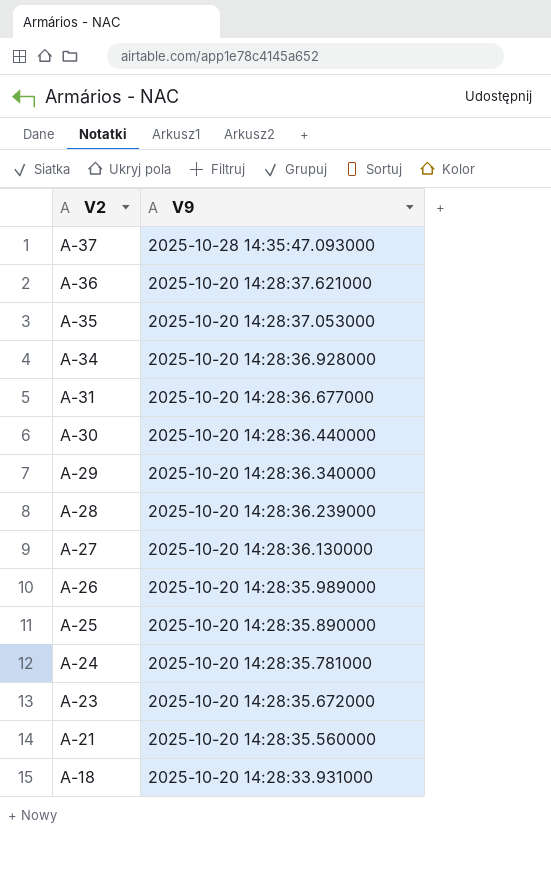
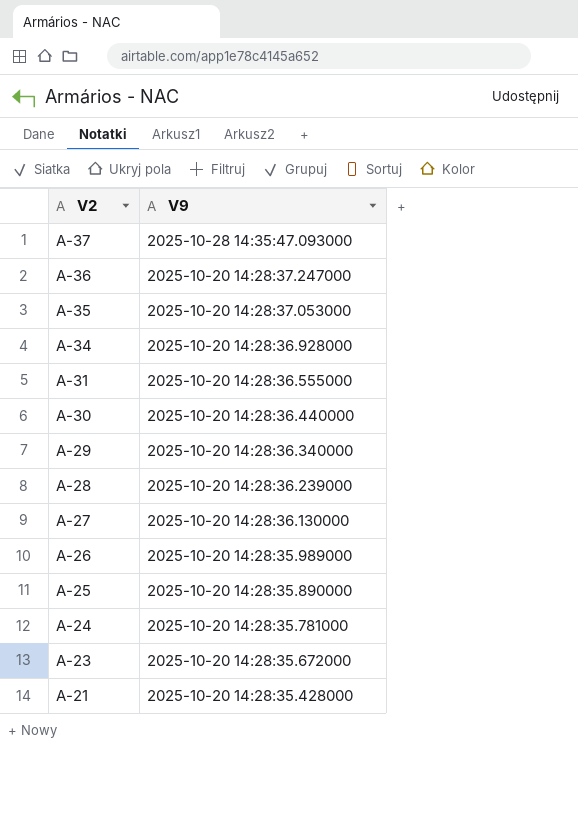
row A-18: 2025-10-20 14:28:33.931000 -> none
A-36 | V9: 2025-10-20 14:28:37.621000 -> 2025-10-20 14:28:37.247000
A-31 | V9: 2025-10-20 14:28:36.677000 -> 2025-10-20 14:28:36.555000
A-21 | V9: 2025-10-20 14:28:35.560000 -> 2025-10-20 14:28:35.428000

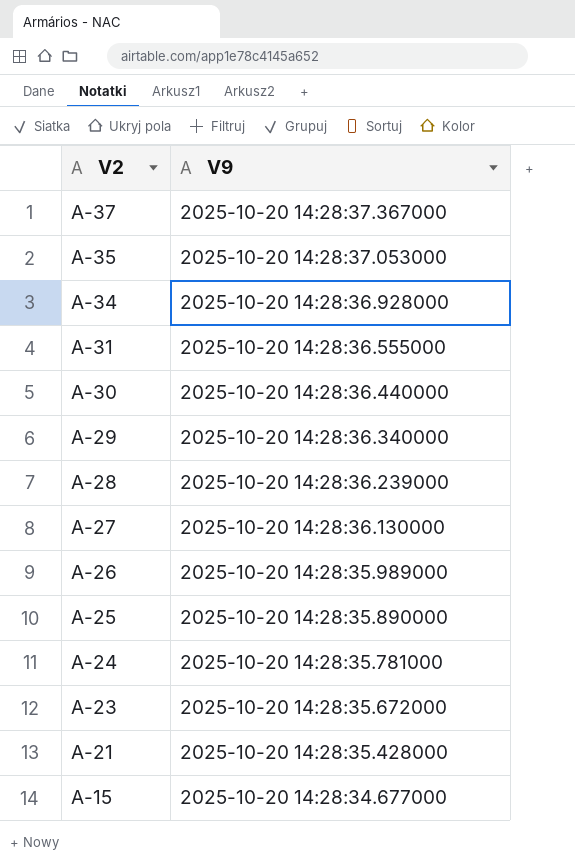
row A-36: 2025-10-20 14:28:37.247000 -> none
A-37 | V9: 2025-10-28 14:35:47.093000 -> 2025-10-20 14:28:37.367000
row A-15: none -> 2025-10-20 14:28:34.677000

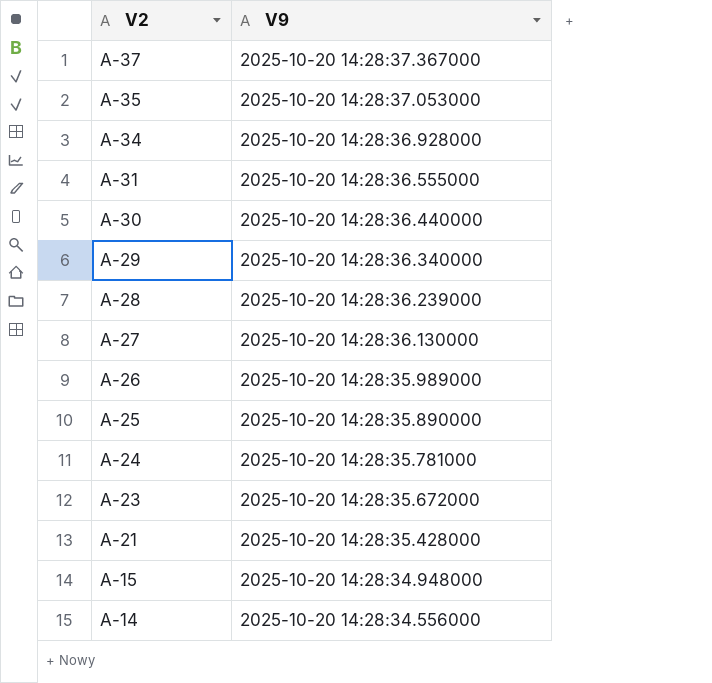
A-15 | V9: 2025-10-20 14:28:34.677000 -> 2025-10-20 14:28:34.948000
row A-14: none -> 2025-10-20 14:28:34.556000

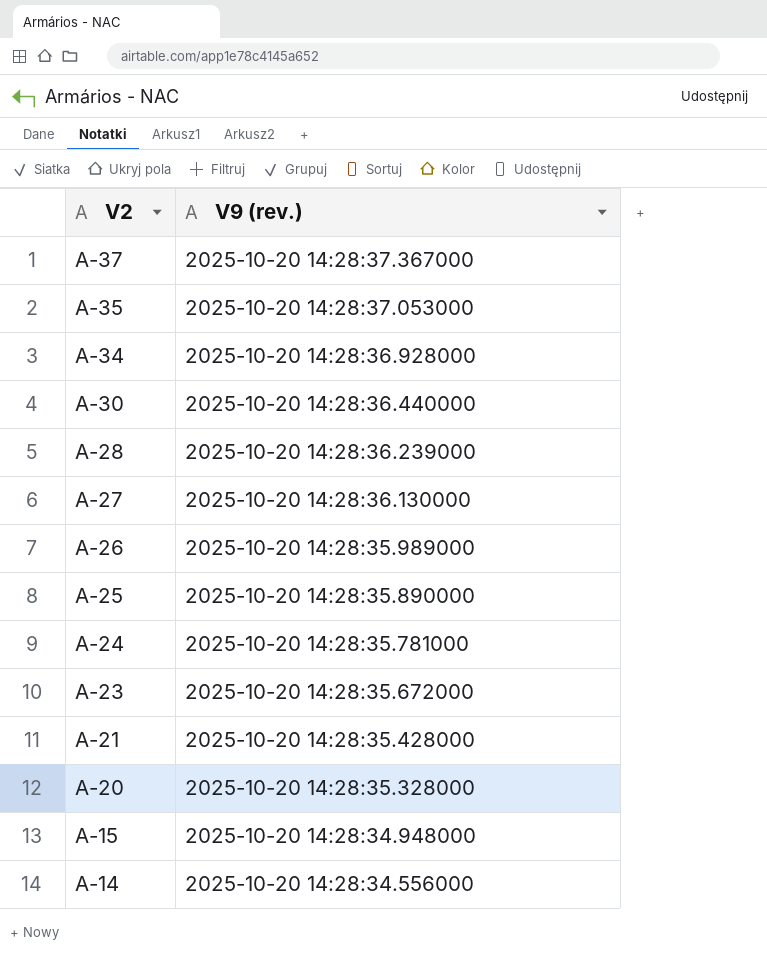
column name: V9 -> V9 (rev.)
row A-31: 2025-10-20 14:28:36.555000 -> none
row A-29: 2025-10-20 14:28:36.340000 -> none
row A-20: none -> 2025-10-20 14:28:35.328000

